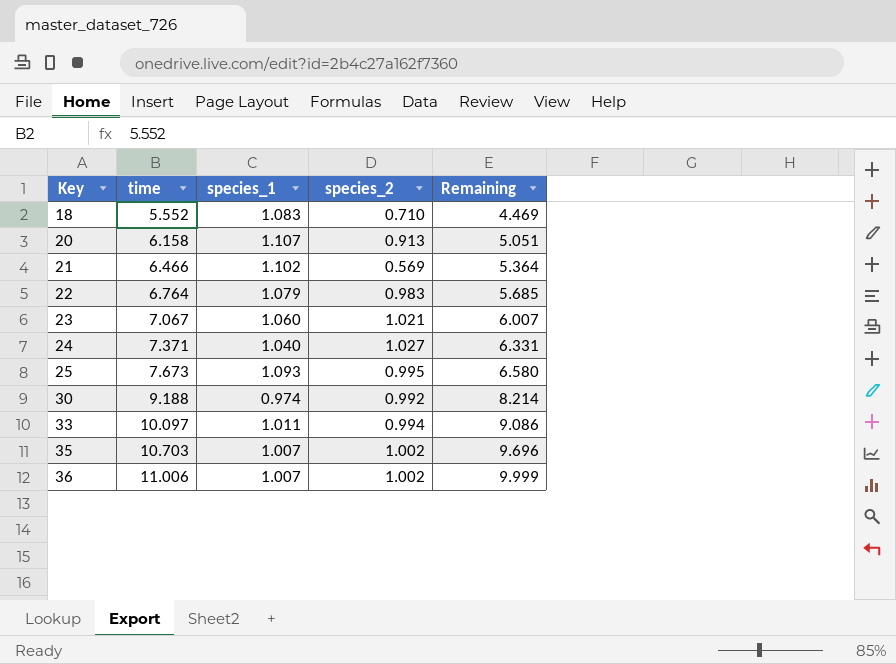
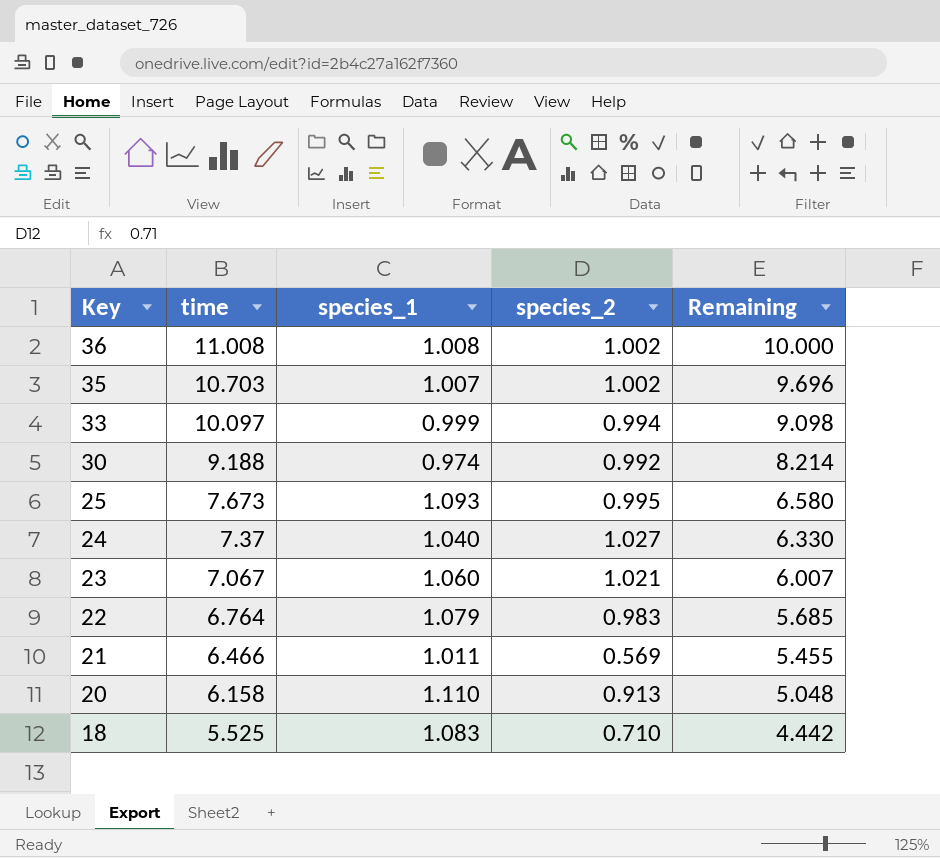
row order: Key ascending -> Key descending
36 | time: 11.006 -> 11.008
36 | species_1: 1.007 -> 1.008
36 | Remaining: 9.999 -> 10.000
33 | species_1: 1.011 -> 0.999
33 | Remaining: 9.086 -> 9.098
24 | time: 7.371 -> 7.37
24 | Remaining: 6.331 -> 6.330
21 | species_1: 1.102 -> 1.011
21 | Remaining: 5.364 -> 5.455
20 | species_1: 1.107 -> 1.110
20 | Remaining: 5.051 -> 5.048
18 | time: 5.552 -> 5.525
18 | Remaining: 4.469 -> 4.442

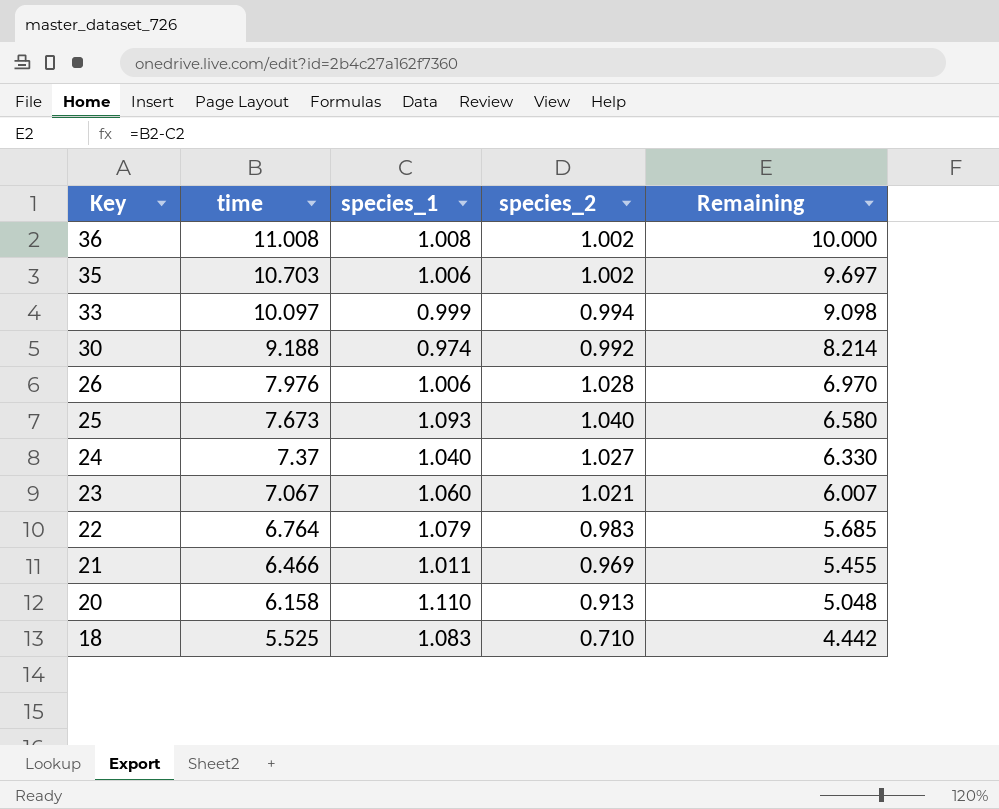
35 | species_1: 1.007 -> 1.006
35 | Remaining: 9.696 -> 9.697
row 26: none -> 7.976 | 1.006 | 1.028 | 6.970
25 | species_2: 0.995 -> 1.040
21 | species_2: 0.569 -> 0.969

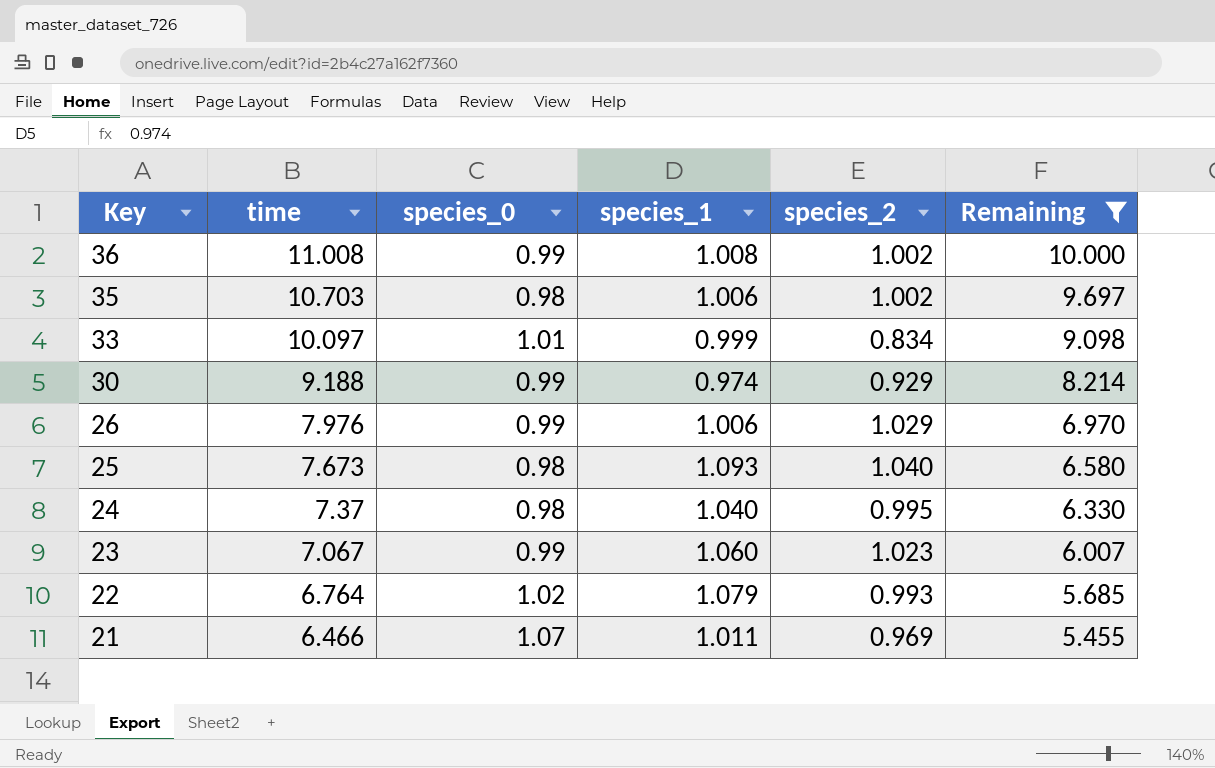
filter: none -> Remaining >= 5.455
column species_0 | position: none -> 3
33 | species_2: 0.994 -> 0.834
30 | species_2: 0.992 -> 0.929
26 | species_2: 1.028 -> 1.029
24 | species_2: 1.027 -> 0.995
23 | species_2: 1.021 -> 1.023
22 | species_2: 0.983 -> 0.993

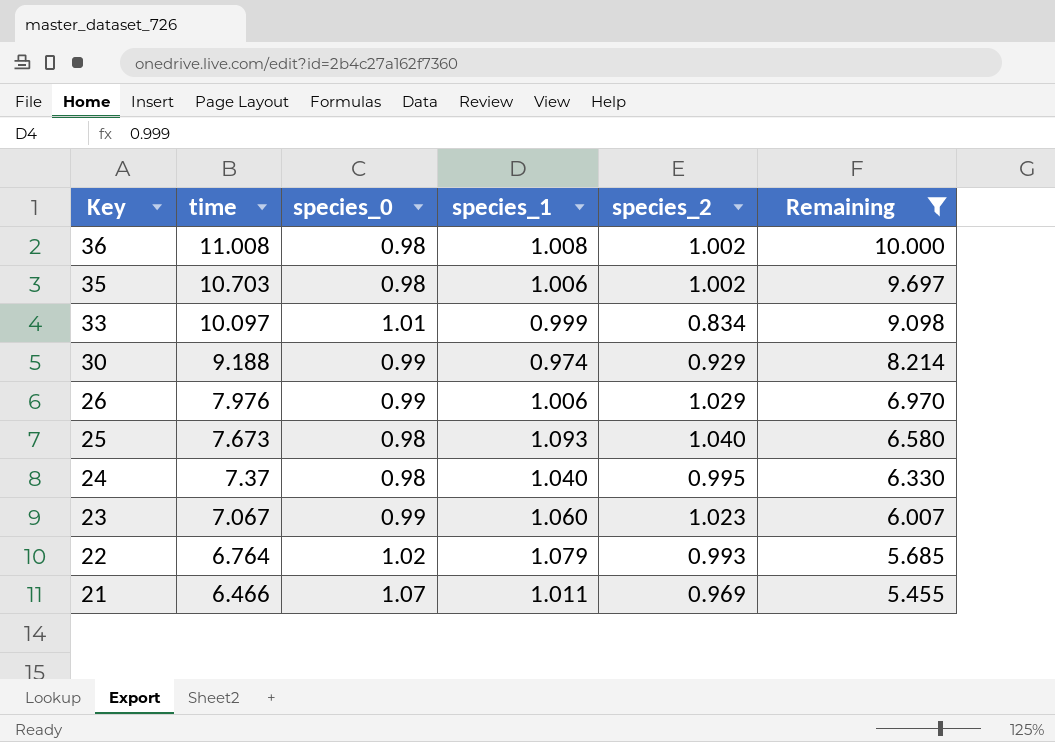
36 | species_0: 0.99 -> 0.98

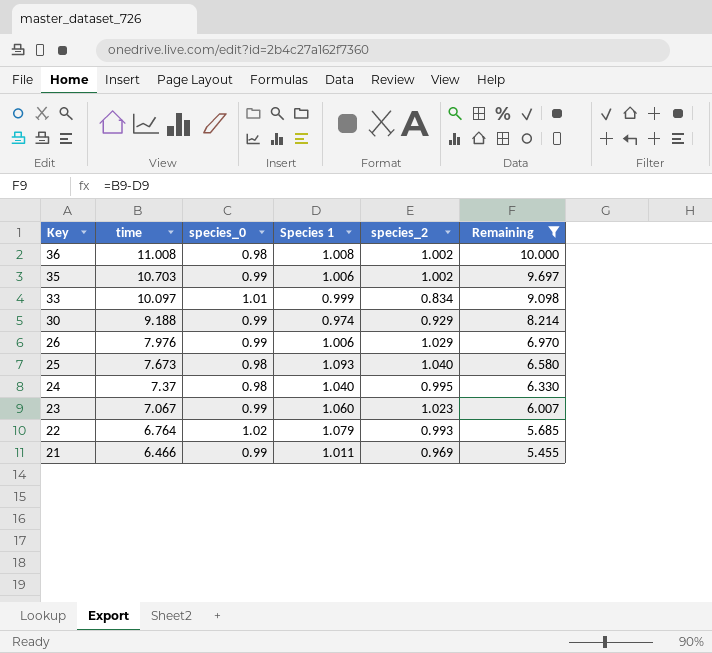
column name: species_1 -> Species 1
35 | species_0: 0.98 -> 0.99
21 | species_0: 1.07 -> 0.99

